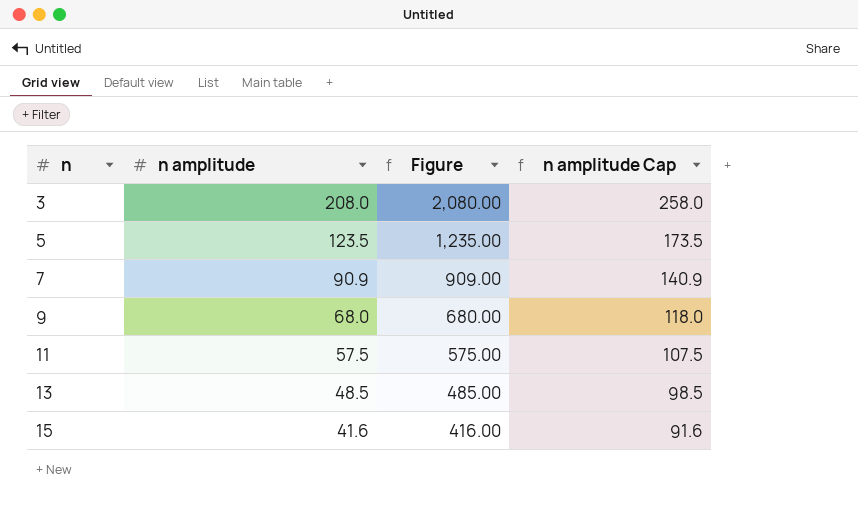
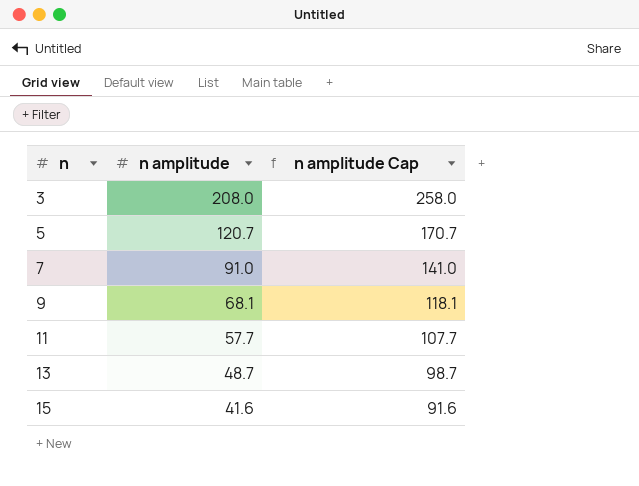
column Figure | formula: [n amplitude] * 10 -> none
5 | n amplitude: 123.5 -> 120.7
5 | n amplitude Cap: 173.5 -> 170.7
7 | n amplitude: 90.9 -> 91.0
7 | n amplitude Cap: 140.9 -> 141.0
9 | n amplitude: 68.0 -> 68.1
9 | n amplitude Cap: 118.0 -> 118.1
11 | n amplitude: 57.5 -> 57.7
11 | n amplitude Cap: 107.5 -> 107.7
13 | n amplitude: 48.5 -> 48.7
13 | n amplitude Cap: 98.5 -> 98.7

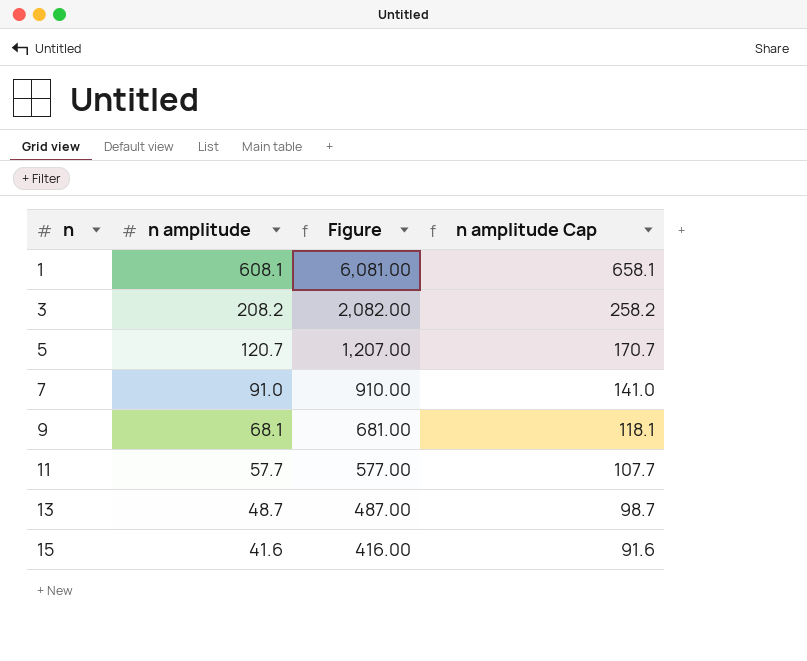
column Figure | formula: none -> [n amplitude] * 10
row 1: none -> 608.1 | 6,081.00 | 658.1
3 | n amplitude: 208.0 -> 208.2
3 | n amplitude Cap: 258.0 -> 258.2

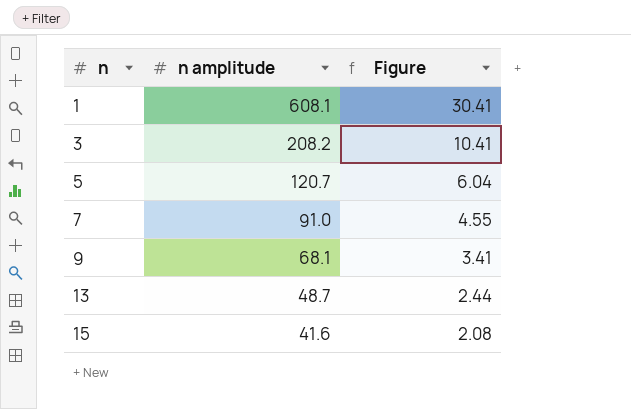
column n amplitude Cap | formula: [n amplitude] + 50 -> none
column Figure | formula: [n amplitude] * 10 -> [n amplitude] * 0.05
row 11: 57.7 | 577.00 | 107.7 -> none

